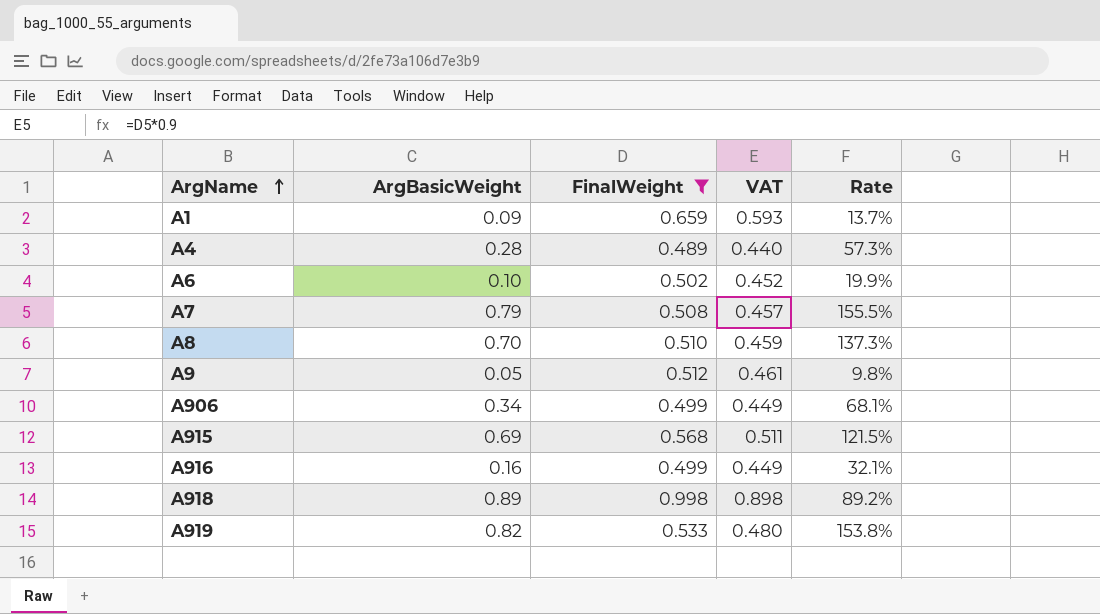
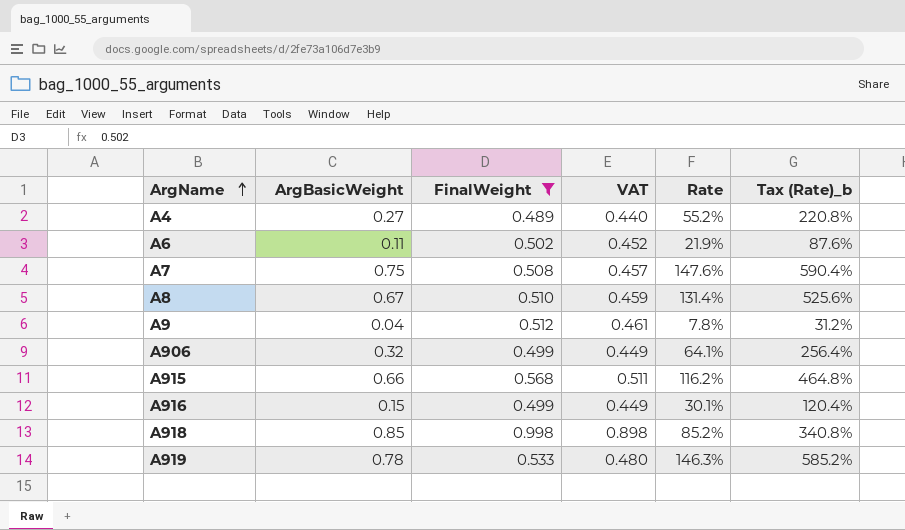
column Tax (Rate)_b | formula: none -> [Rate] * 4
row A1: 0.09 | 0.659 | 0.593 | 13.7% -> none
A4 | ArgBasicWeight: 0.28 -> 0.27
A4 | Rate: 57.3% -> 55.2%
A6 | ArgBasicWeight: 0.10 -> 0.11
A6 | Rate: 19.9% -> 21.9%
A7 | ArgBasicWeight: 0.79 -> 0.75
A7 | Rate: 155.5% -> 147.6%
A8 | ArgBasicWeight: 0.70 -> 0.67
A8 | Rate: 137.3% -> 131.4%
A9 | ArgBasicWeight: 0.05 -> 0.04
A9 | Rate: 9.8% -> 7.8%
A906 | ArgBasicWeight: 0.34 -> 0.32
A906 | Rate: 68.1% -> 64.1%
A915 | ArgBasicWeight: 0.69 -> 0.66
A915 | Rate: 121.5% -> 116.2%
A916 | ArgBasicWeight: 0.16 -> 0.15
A916 | Rate: 32.1% -> 30.1%
A918 | ArgBasicWeight: 0.89 -> 0.85
A918 | Rate: 89.2% -> 85.2%
A919 | ArgBasicWeight: 0.82 -> 0.78
A919 | Rate: 153.8% -> 146.3%

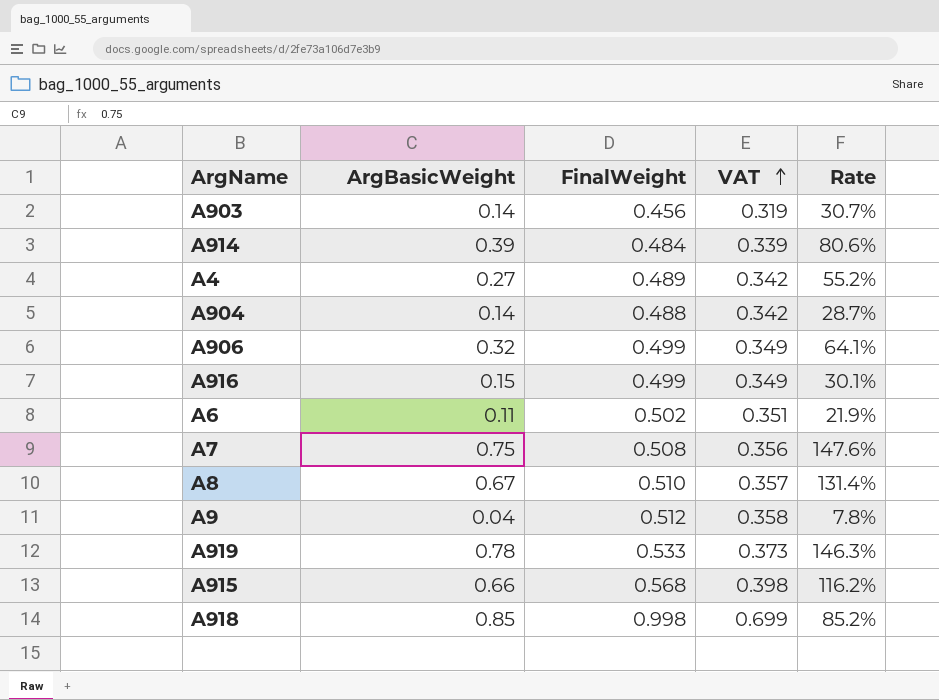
filter: FinalWeight >= 0.489 -> none
row order: ArgName ascending -> VAT ascending
column Tax (Rate)_b | formula: [Rate] * 4 -> none
column VAT | formula: [FinalWeight] * 0.9 -> [FinalWeight] * 0.7

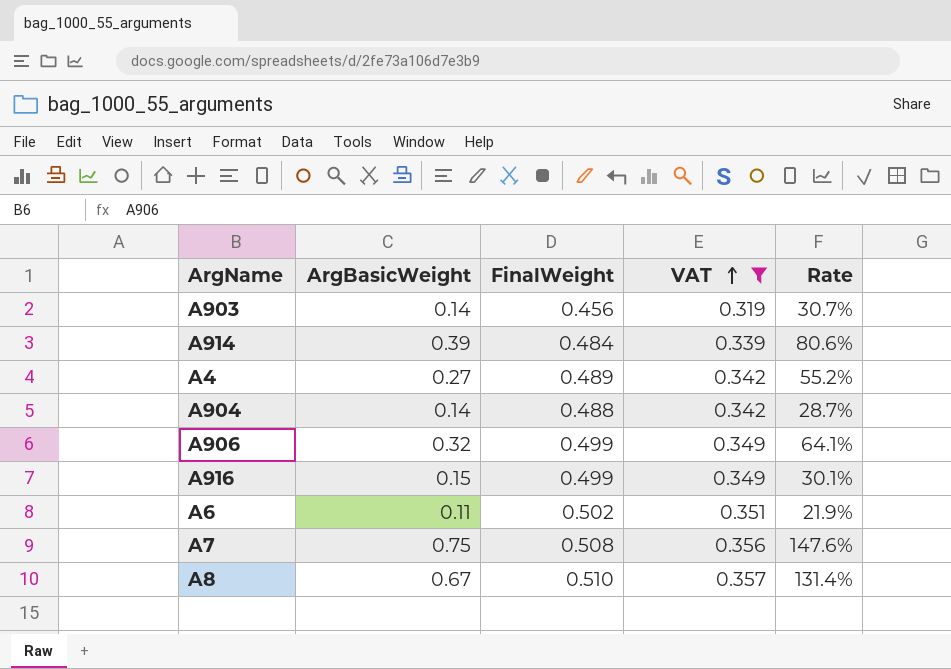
filter: none -> VAT <= 0.357

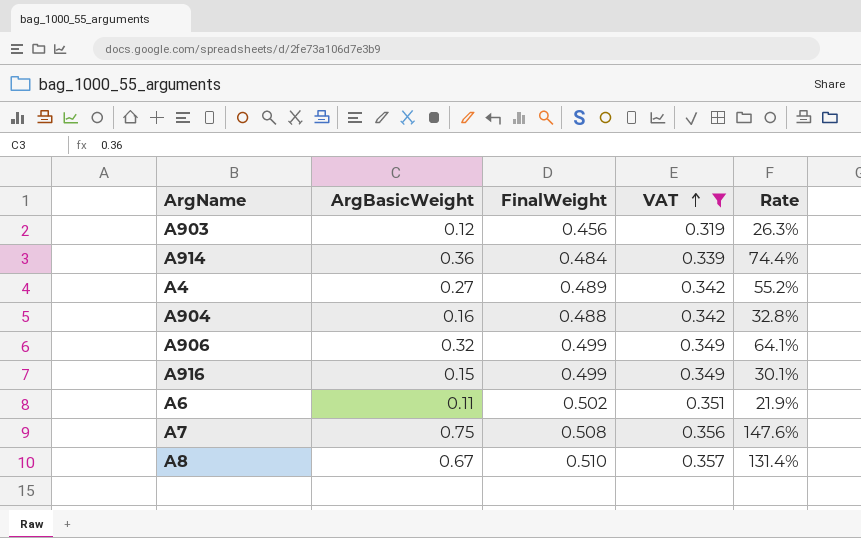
A903 | ArgBasicWeight: 0.14 -> 0.12
A903 | Rate: 30.7% -> 26.3%
A914 | ArgBasicWeight: 0.39 -> 0.36
A914 | Rate: 80.6% -> 74.4%
A904 | ArgBasicWeight: 0.14 -> 0.16
A904 | Rate: 28.7% -> 32.8%

